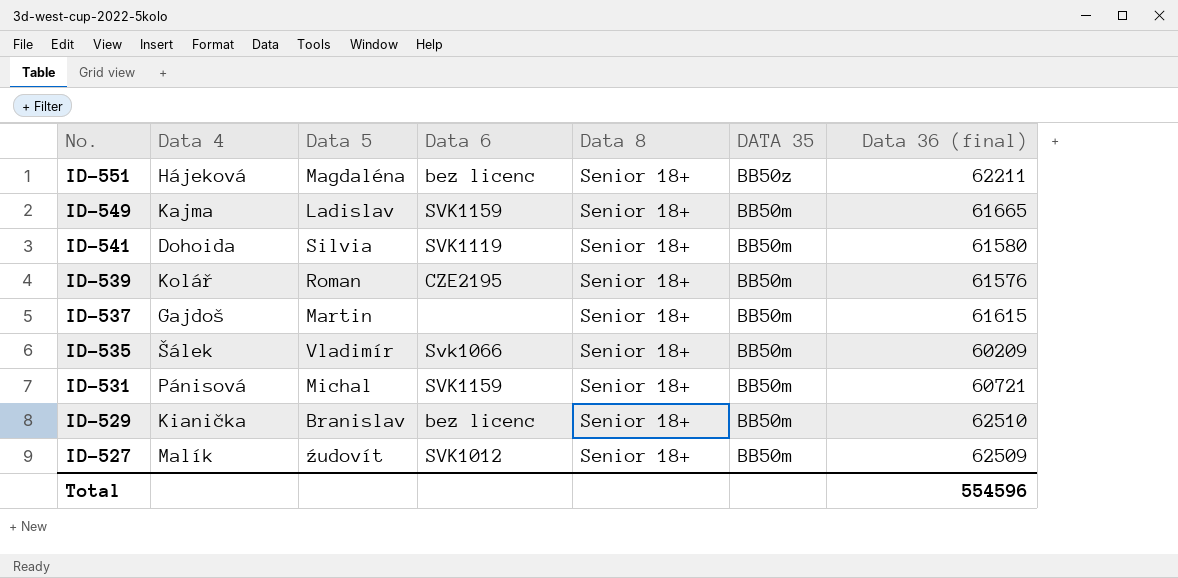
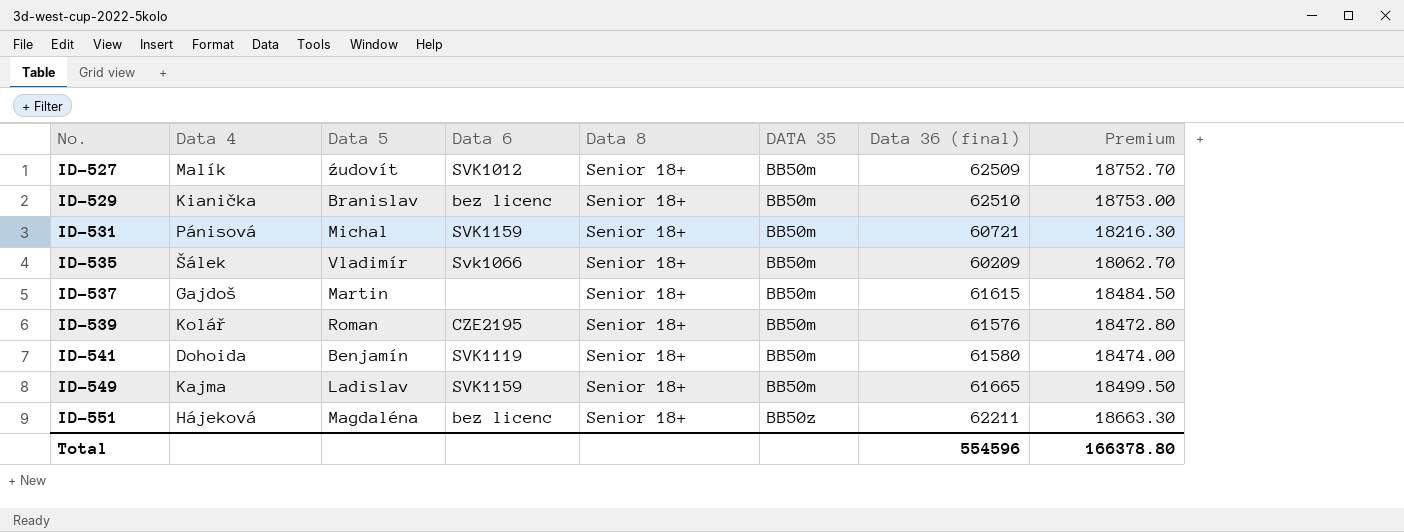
row order: No. descending -> No. ascending
column Premium | formula: none -> [Data 36 (final)] * 0.3
ID-541 | Data 5: Silvia -> Benjamín

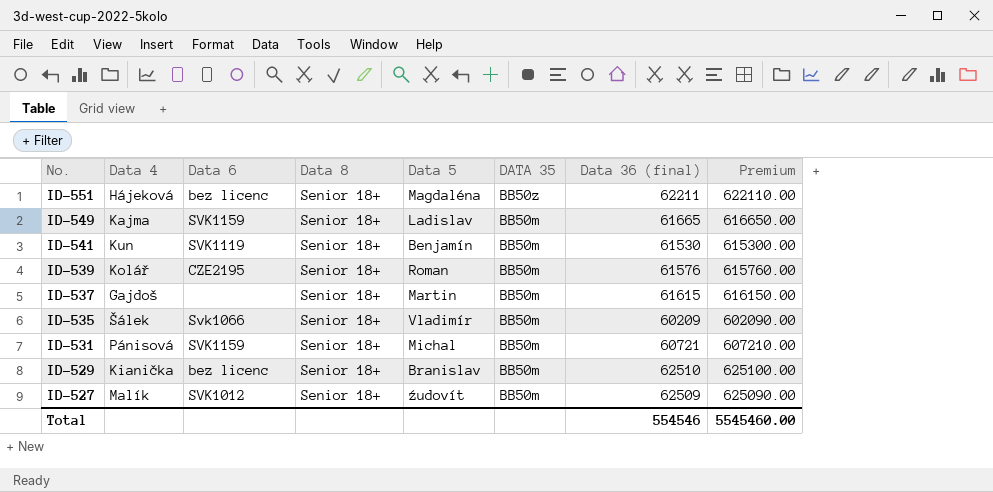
row order: No. ascending -> No. descending
column Data 5 | position: 3 -> 5
column Premium | formula: [Data 36 (final)] * 0.3 -> [Data 36 (final)] * 10
ID-541 | Data 4: Dohoida -> Kun
ID-541 | Data 36 (final): 61580 -> 61530
Total | Data 36 (final): 554596 -> 554546
Total | Premium: 166378.80 -> 5545460.00

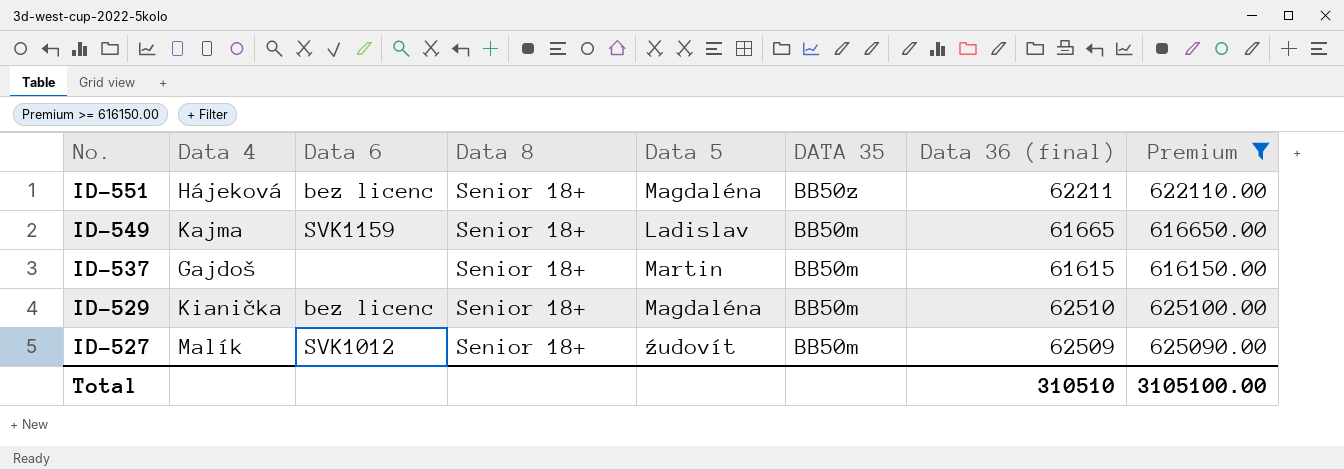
filter: none -> Premium >= 616150.00
ID-529 | Data 5: Branislav -> Magdaléna
Total | Data 36 (final): 554546 -> 310510
Total | Premium: 5545460.00 -> 3105100.00

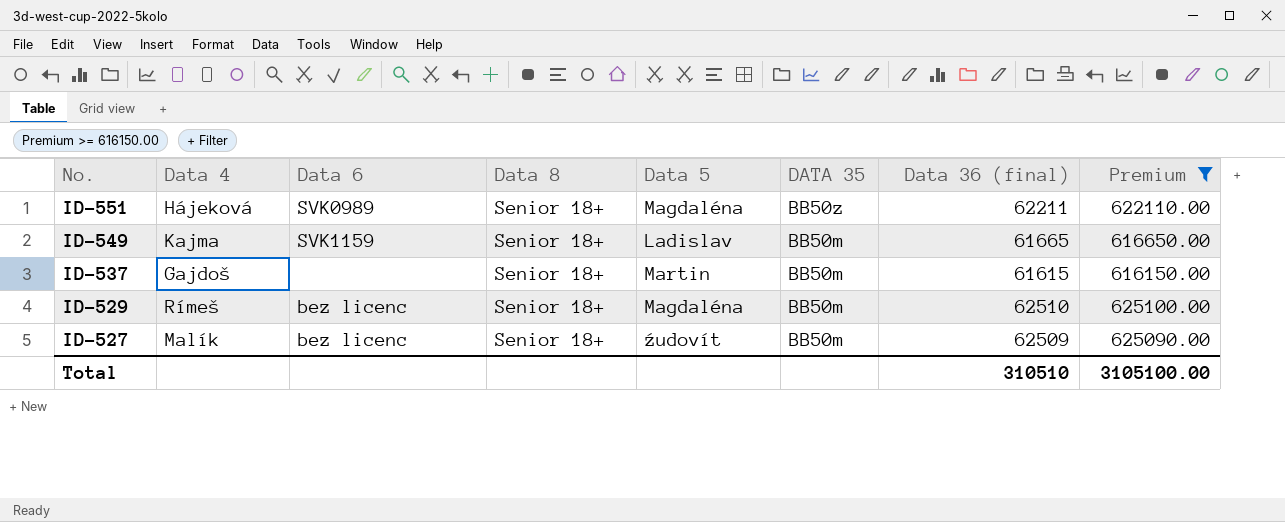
ID-551 | Data 6: bez licenc -> SVK0989
ID-529 | Data 4: Kianička -> Rímeš
ID-527 | Data 6: SVK1012 -> bez licenc

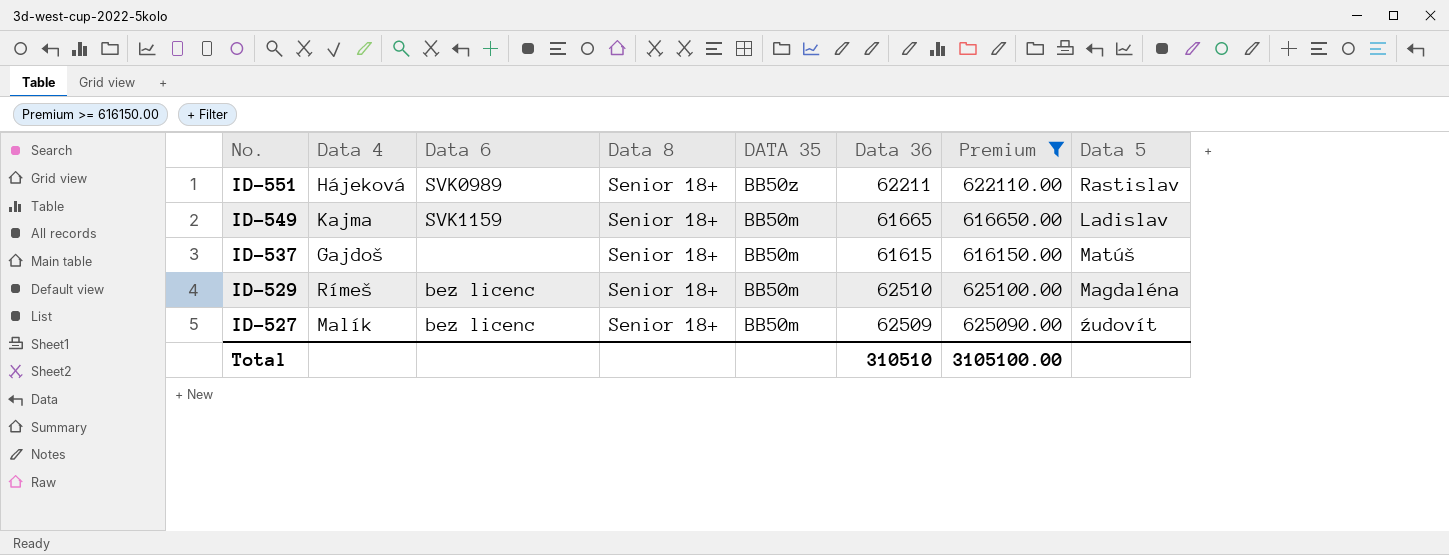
column name: Data 36 (final) -> Data 36
column Data 5 | position: 5 -> 8
ID-551 | Data 5: Magdaléna -> Rastislav
ID-537 | Data 5: Martin -> Matúš

